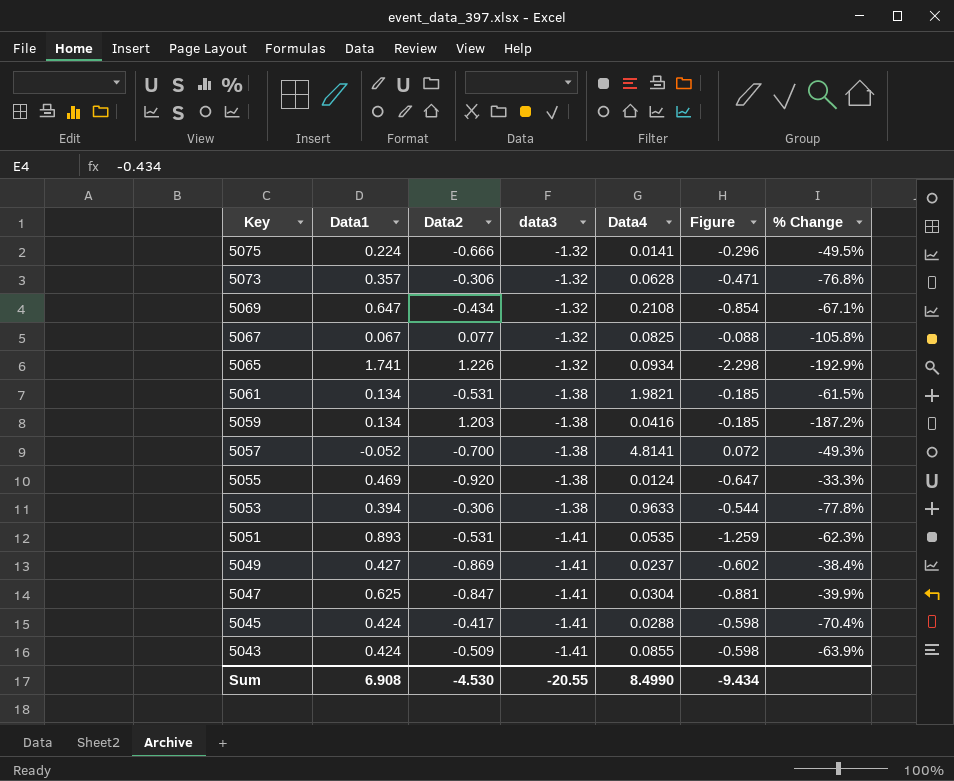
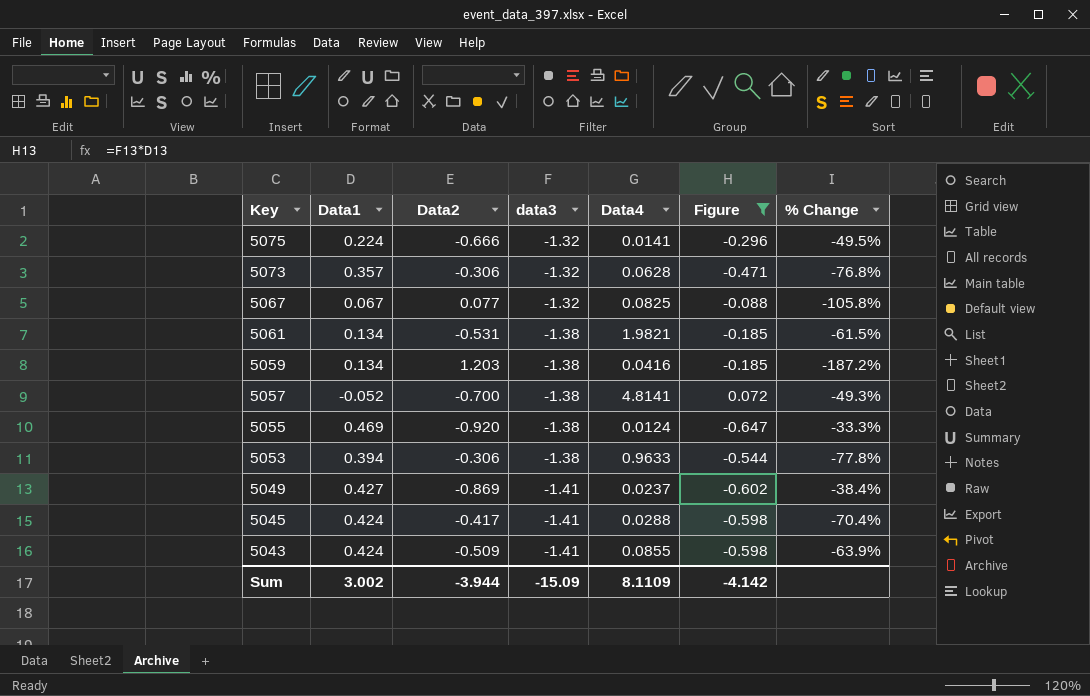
filter: none -> Figure >= -0.647
Sum | Data1: 6.908 -> 3.002
Sum | Data2: -4.530 -> -3.944
Sum | data3: -20.55 -> -15.09
Sum | Data4: 8.4990 -> 8.1109
Sum | Figure: -9.434 -> -4.142

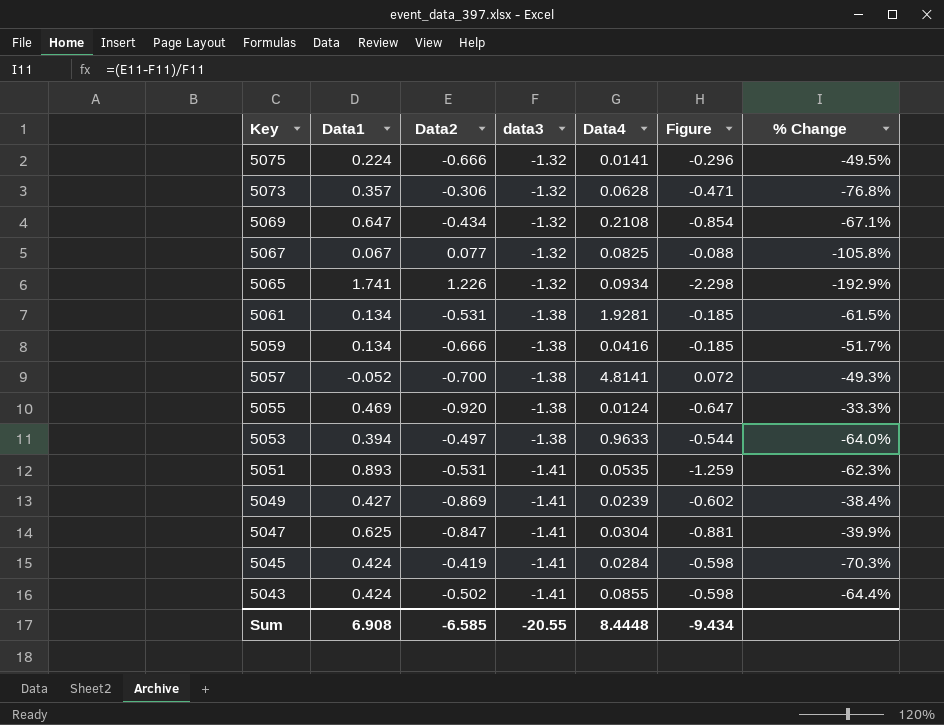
filter: Figure >= -0.647 -> none
5061 | Data4: 1.9821 -> 1.9281
5059 | Data2: 1.203 -> -0.666
5059 | % Change: -187.2% -> -51.7%
5053 | Data2: -0.306 -> -0.497
5053 | % Change: -77.8% -> -64.0%
5049 | Data4: 0.0237 -> 0.0239
5045 | Data2: -0.417 -> -0.419
5045 | Data4: 0.0288 -> 0.0284
5045 | % Change: -70.4% -> -70.3%
5043 | Data2: -0.509 -> -0.502
5043 | % Change: -63.9% -> -64.4%
Sum | Data1: 3.002 -> 6.908
Sum | Data2: -3.944 -> -6.585
Sum | data3: -15.09 -> -20.55
Sum | Data4: 8.1109 -> 8.4448
Sum | Figure: -4.142 -> -9.434

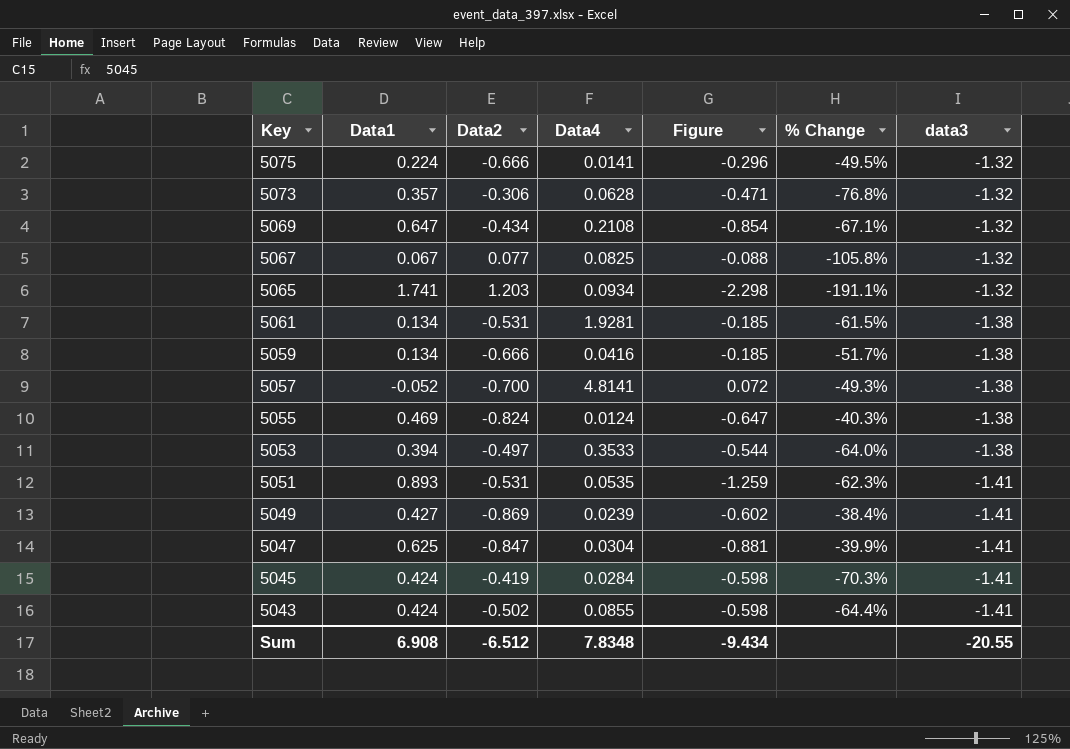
column data3 | position: 4 -> 7
5065 | Data2: 1.226 -> 1.203
5065 | % Change: -192.9% -> -191.1%
5055 | Data2: -0.920 -> -0.824
5055 | % Change: -33.3% -> -40.3%
5053 | Data4: 0.9633 -> 0.3533
Sum | Data2: -6.585 -> -6.512
Sum | Data4: 8.4448 -> 7.8348

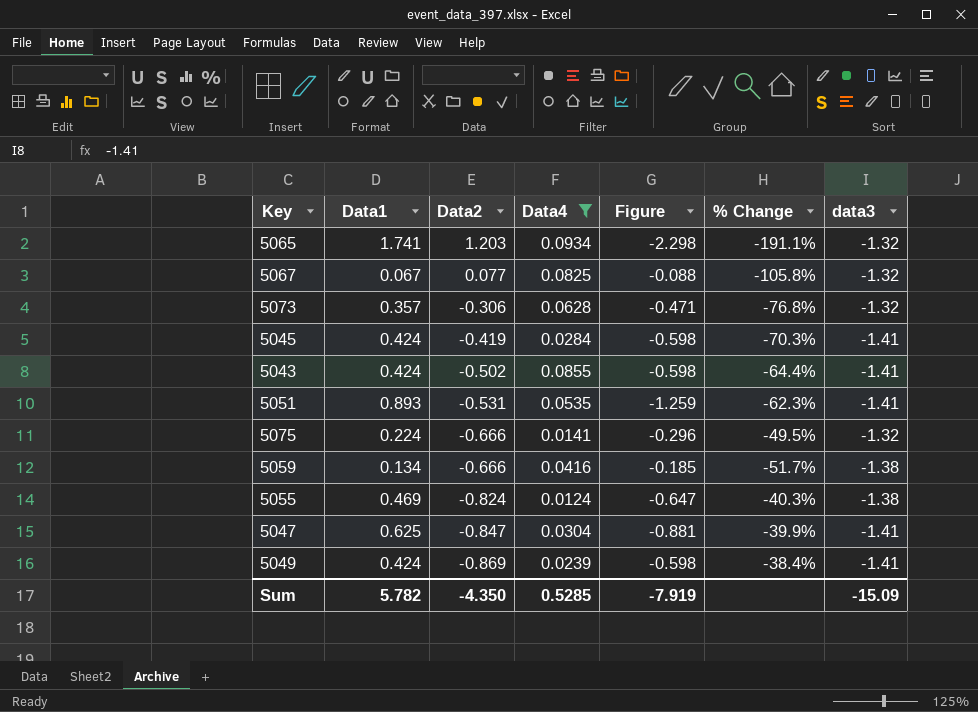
filter: none -> Data4 <= 0.0934
row order: Key descending -> Data2 descending
5049 | Data1: 0.427 -> 0.424
5049 | Figure: -0.602 -> -0.598
Sum | Data1: 6.908 -> 5.782
Sum | Data2: -6.512 -> -4.350
Sum | Data4: 7.8348 -> 0.5285
Sum | Figure: -9.434 -> -7.919
Sum | data3: -20.55 -> -15.09

